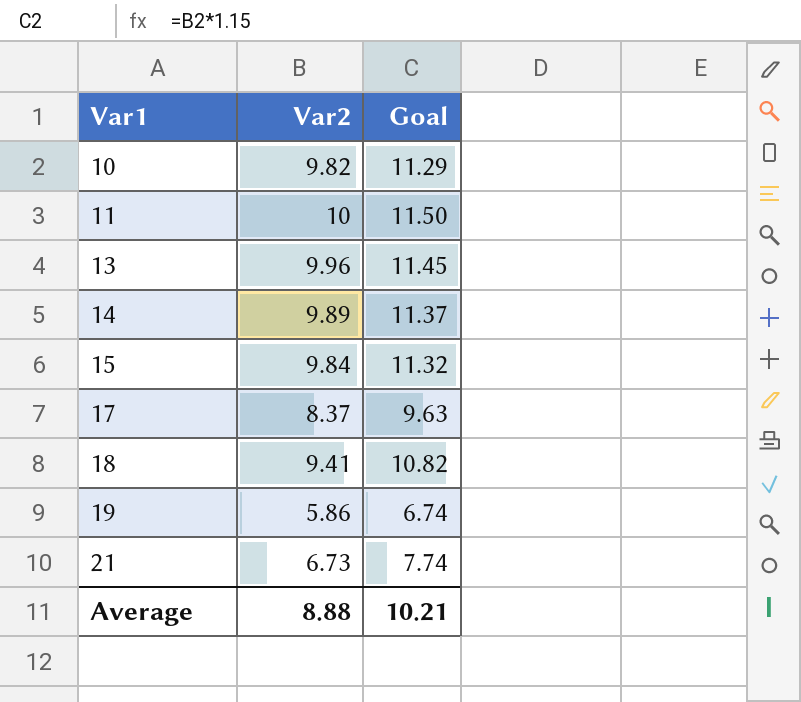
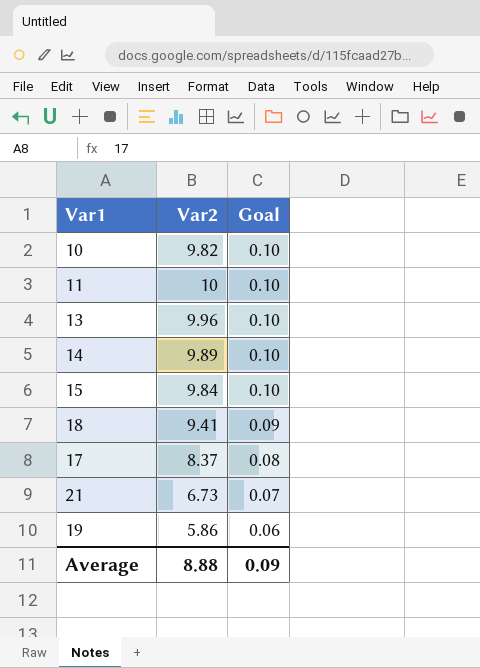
row order: Var1 ascending -> Goal descending
column Goal | formula: [Var2] * 1.15 -> [Var2] * 0.01
Average | Goal: 10.21 -> 0.09

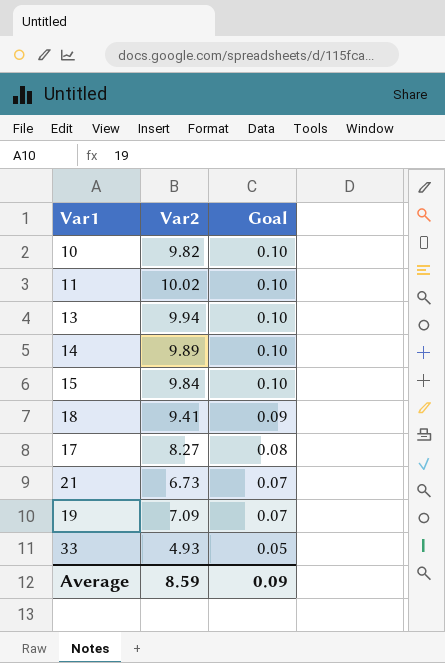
11 | Var2: 10 -> 10.02
13 | Var2: 9.96 -> 9.94
17 | Var2: 8.37 -> 8.27
19 | Var2: 5.86 -> 7.09
19 | Goal: 0.06 -> 0.07
row 33: none -> 4.93 | 0.05
Average | Var2: 8.88 -> 8.59

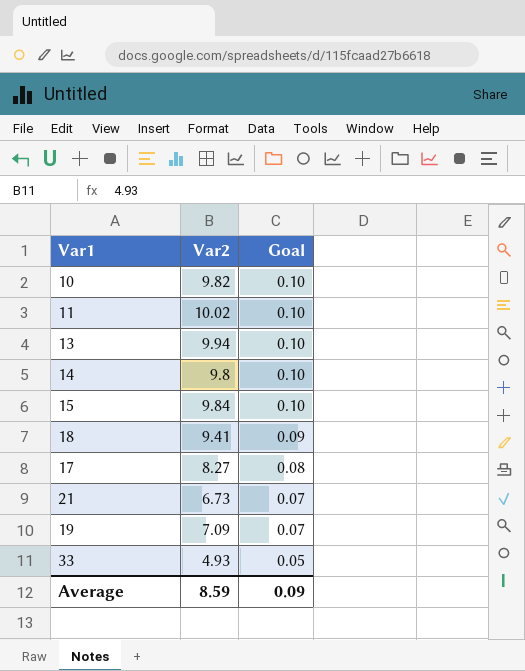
14 | Var2: 9.89 -> 9.8

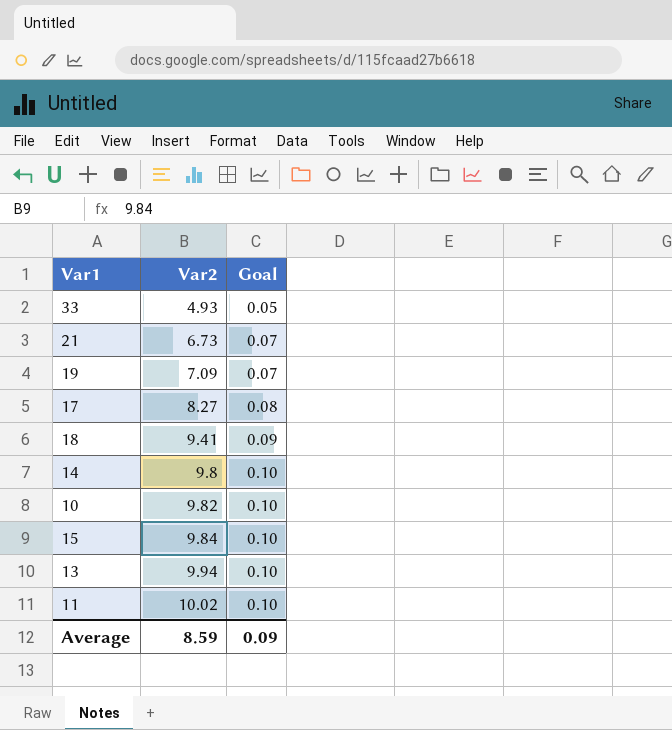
row order: Goal descending -> Var2 ascending

